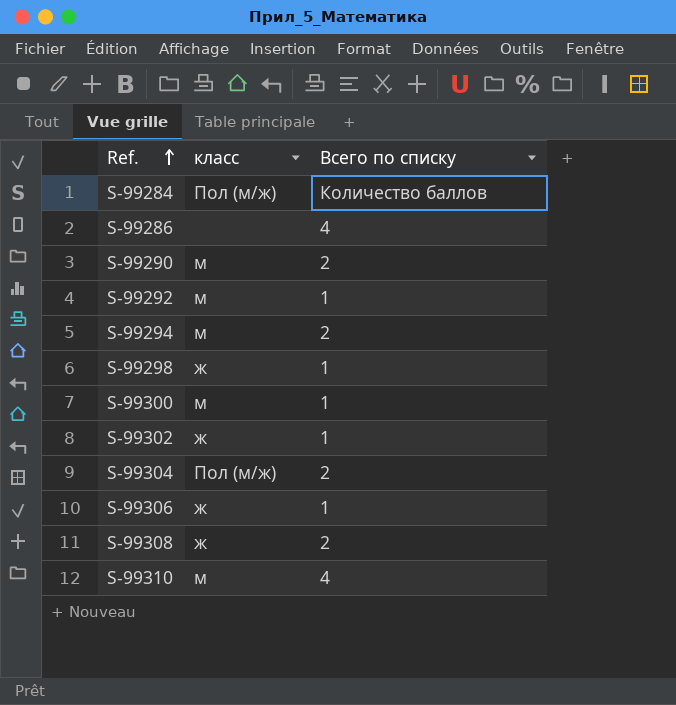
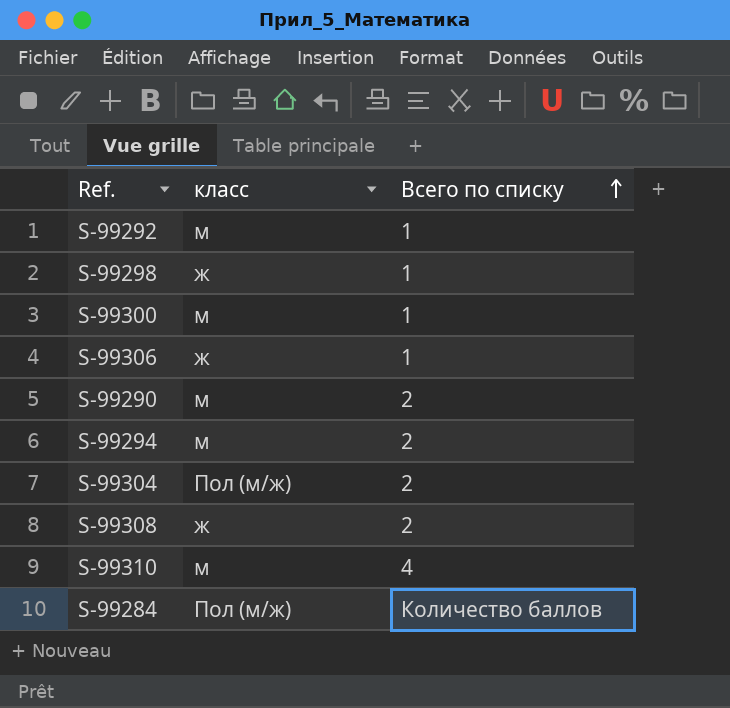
row order: Ref. ascending -> Всего по списку ascending
row S-99286: none | 4 -> none
row S-99302: ж | 1 -> none

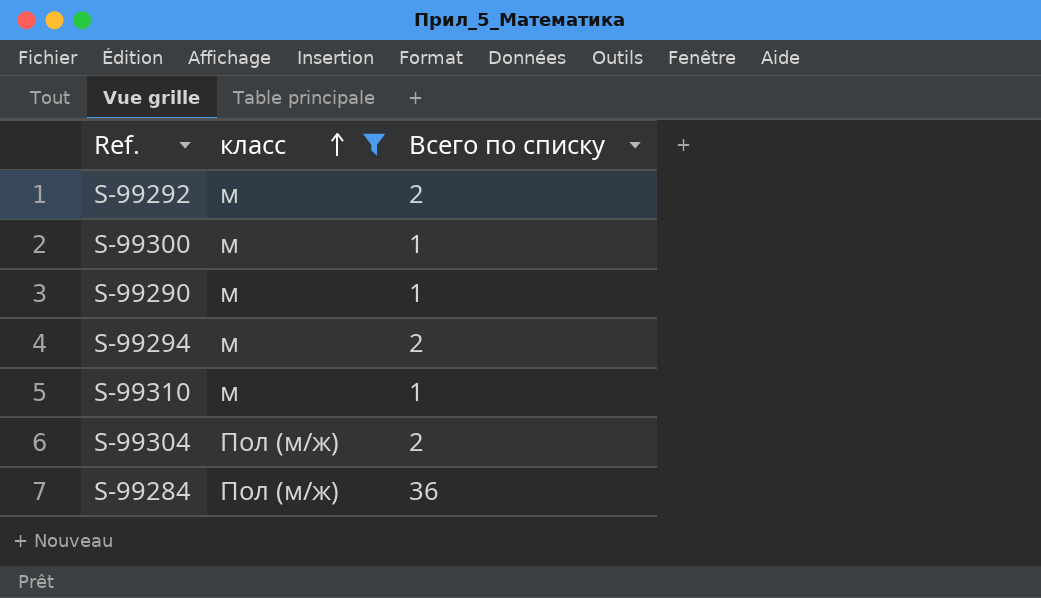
filter: none -> класс != ж
row order: Всего по списку ascending -> класс ascending
S-99292 | Всего по списку: 1 -> 2
S-99290 | Всего по списку: 2 -> 1
S-99310 | Всего по списку: 4 -> 1
S-99284 | Всего по списку: Количество баллов -> 36

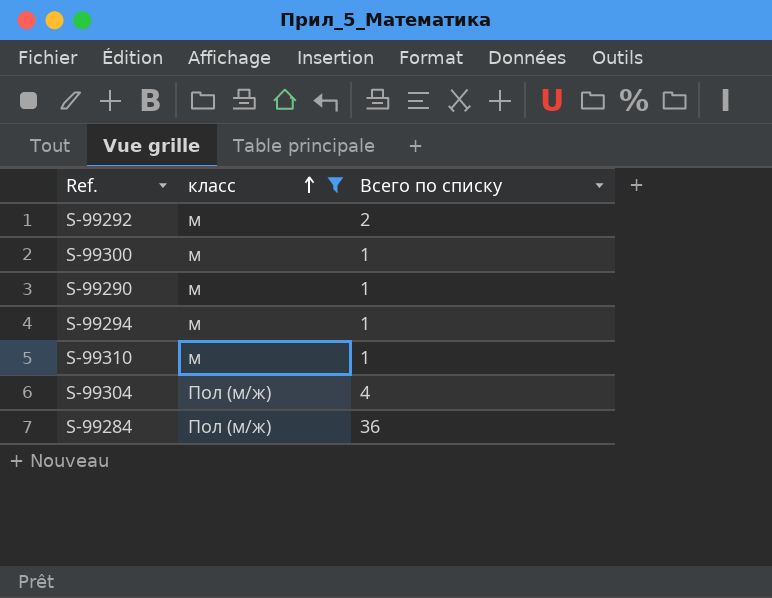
S-99294 | Всего по списку: 2 -> 1
S-99304 | Всего по списку: 2 -> 4

